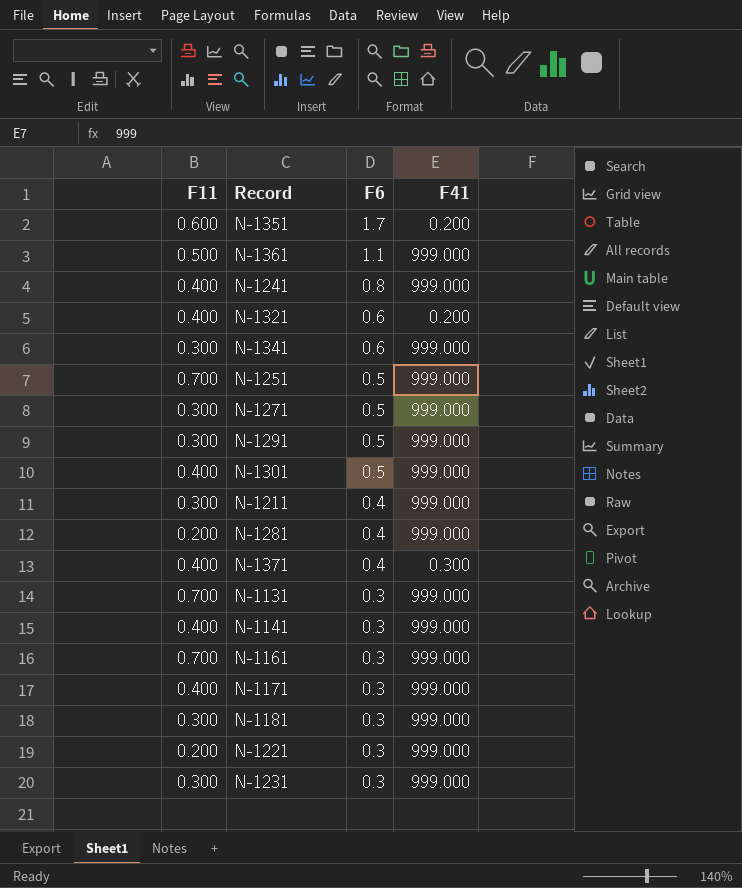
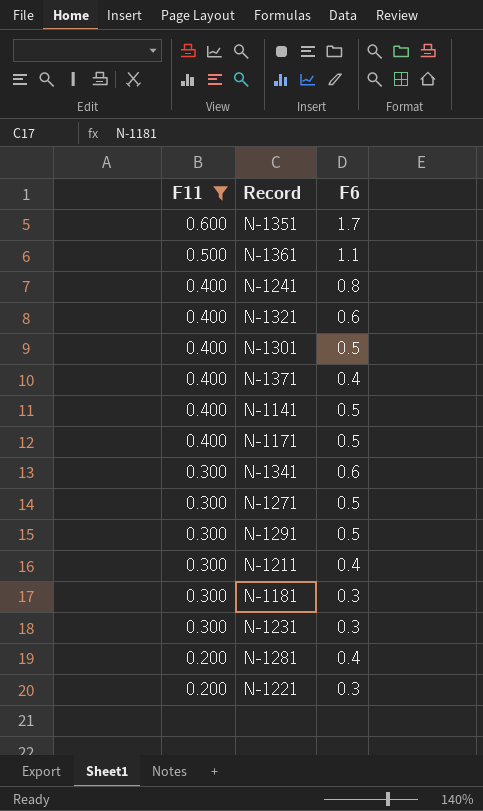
filter: none -> F11 != 0.700
row order: F6 descending -> F11 descending
column F41 | position: 4 -> none
N-1141 | F6: 0.3 -> 0.5
N-1171 | F6: 0.3 -> 0.5

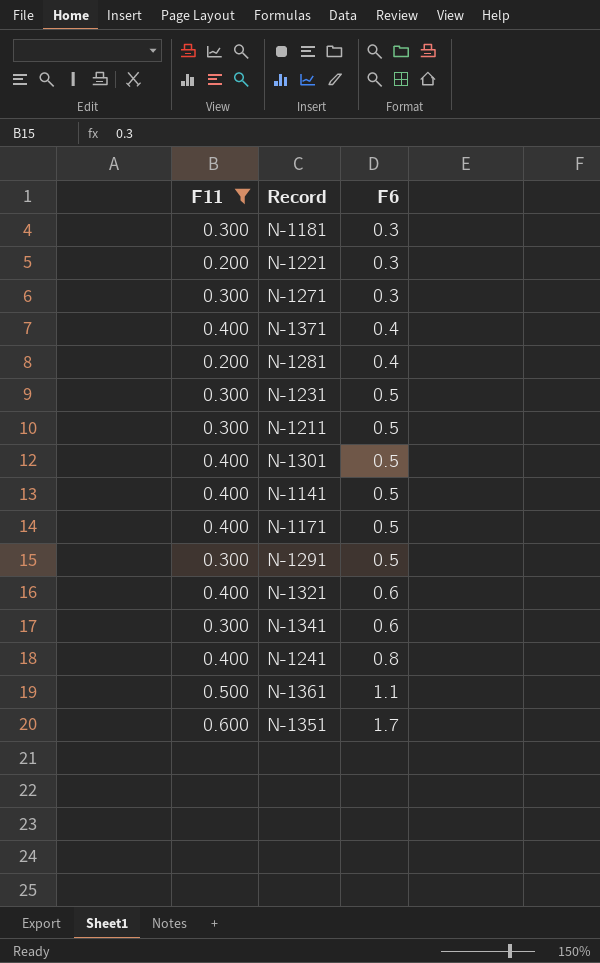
row order: F11 descending -> F6 ascending
N-1271 | F6: 0.5 -> 0.3
N-1231 | F6: 0.3 -> 0.5
N-1211 | F6: 0.4 -> 0.5

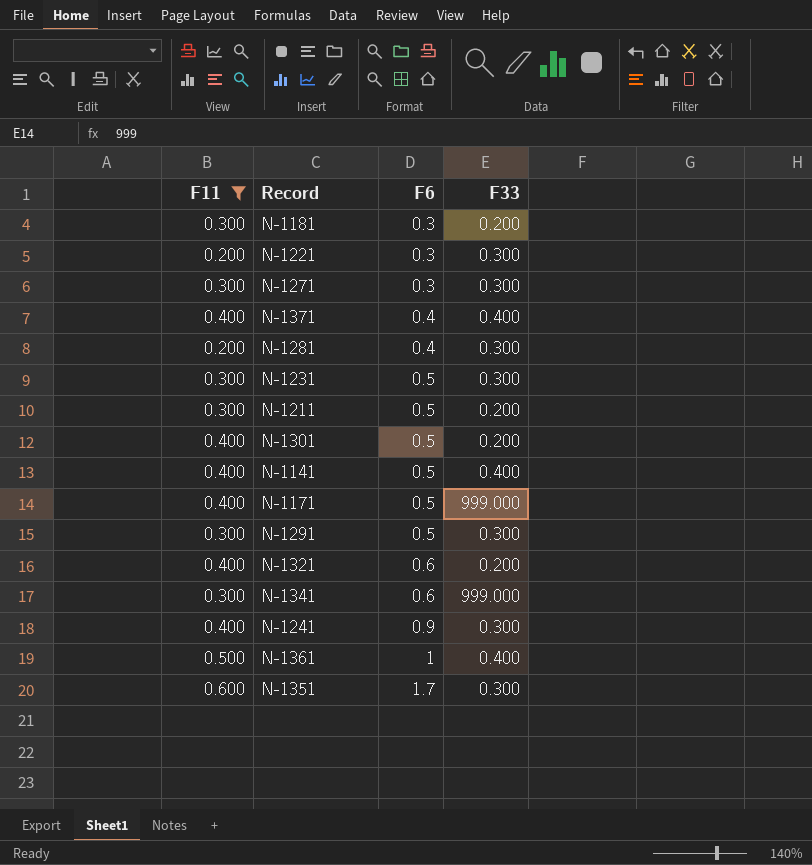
column F33 | position: none -> 4
N-1241 | F6: 0.8 -> 0.9
N-1361 | F6: 1.1 -> 1

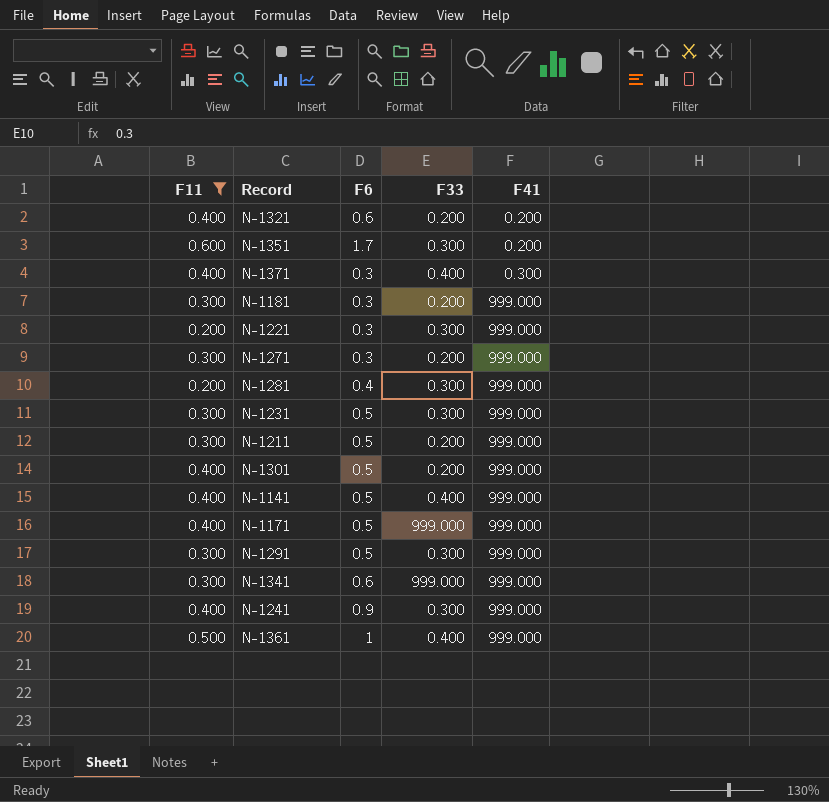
row order: F6 ascending -> F41 ascending
column F41 | position: none -> 5
N-1371 | F6: 0.4 -> 0.3
N-1271 | F33: 0.300 -> 0.200

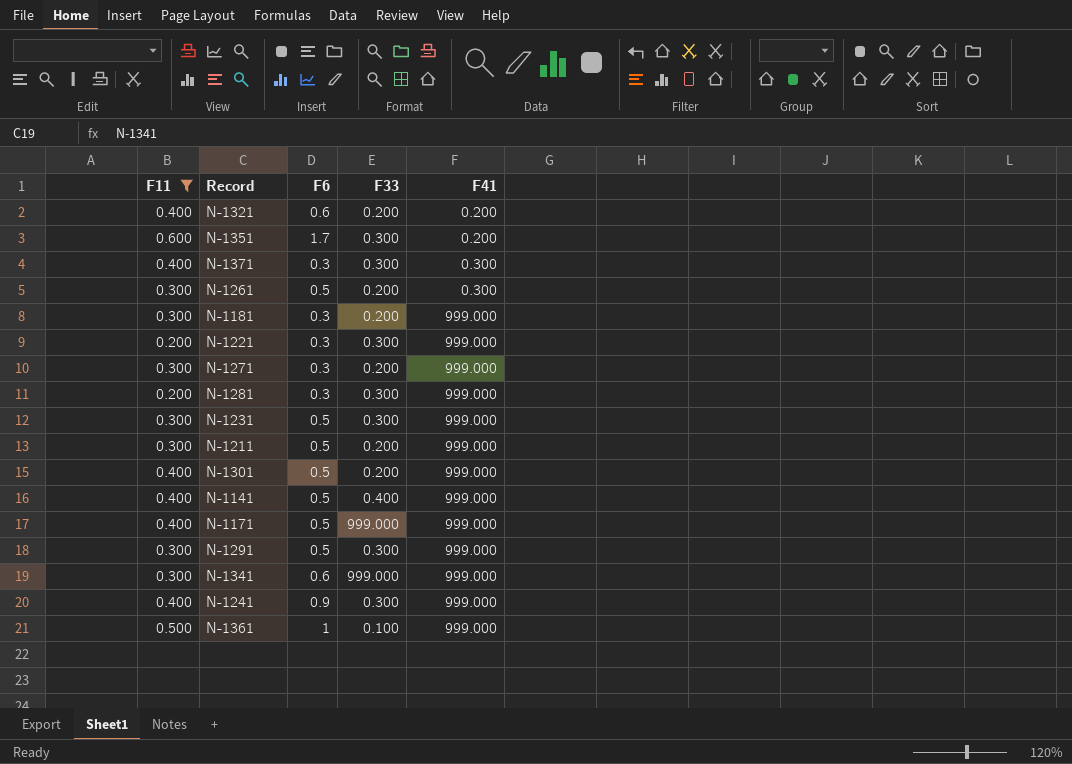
N-1371 | F33: 0.400 -> 0.300
row N-1261: none -> 0.300 | 0.5 | 0.200 | 0.300
N-1281 | F6: 0.4 -> 0.3
N-1361 | F33: 0.400 -> 0.100

